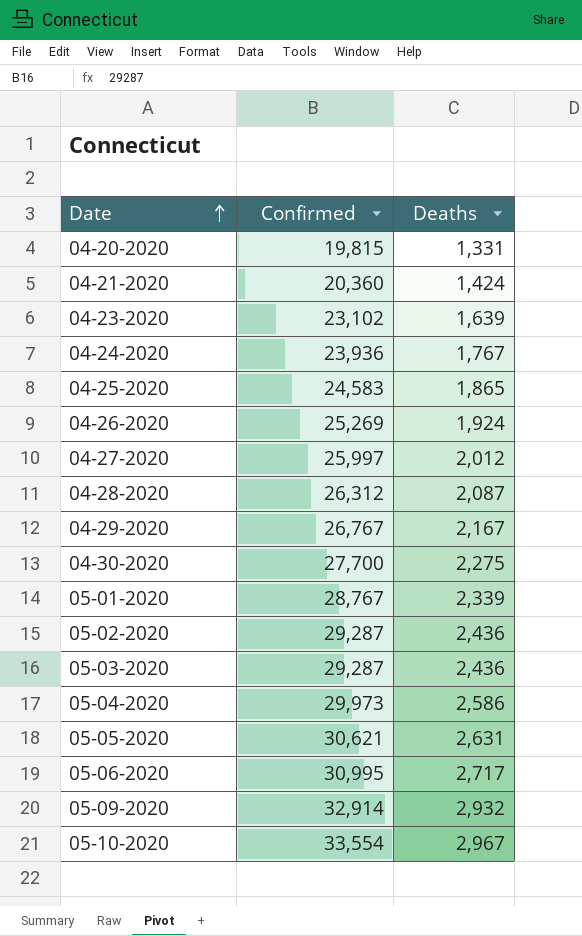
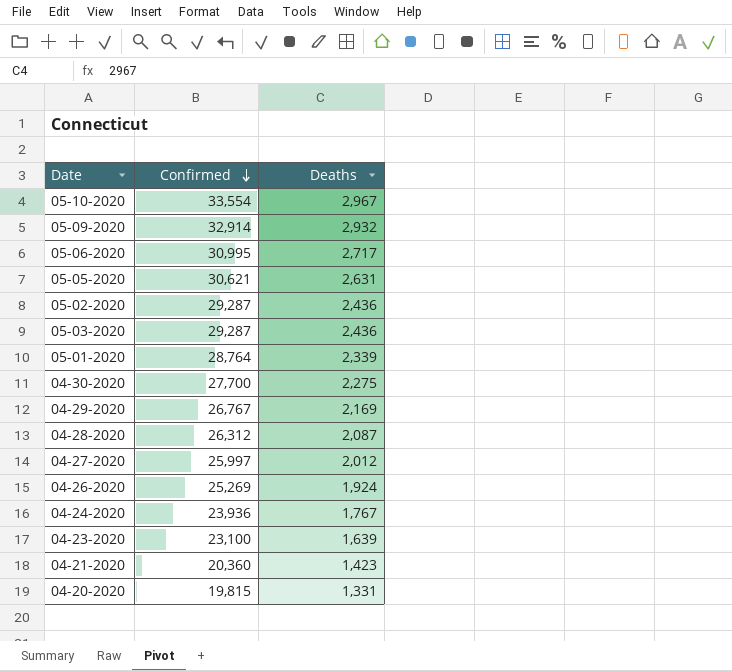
row order: Date ascending -> Confirmed descending
row 04-25-2020: 24,583 | 1,865 -> none
row 05-04-2020: 29,973 | 2,586 -> none
05-01-2020 | Confirmed: 28,767 -> 28,764
04-29-2020 | Deaths: 2,167 -> 2,169
04-23-2020 | Confirmed: 23,102 -> 23,100
04-21-2020 | Deaths: 1,424 -> 1,423

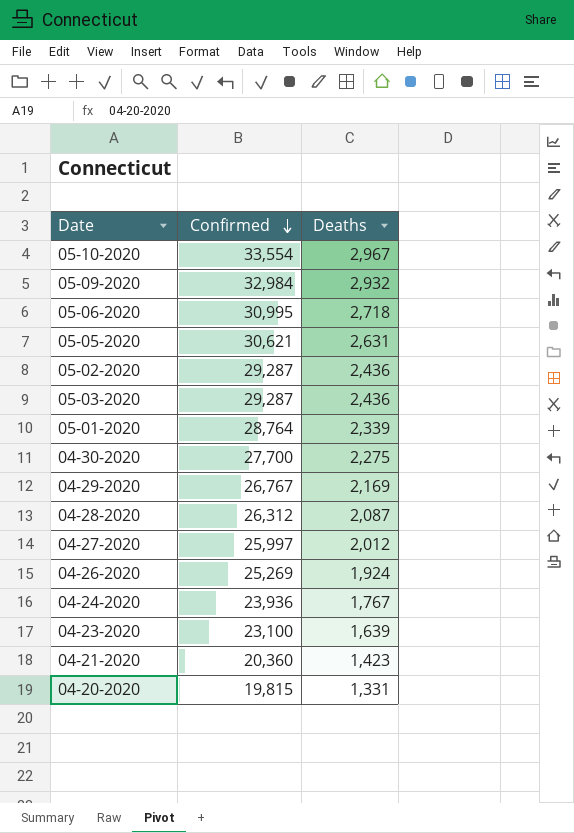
05-09-2020 | Confirmed: 32,914 -> 32,984
05-06-2020 | Deaths: 2,717 -> 2,718

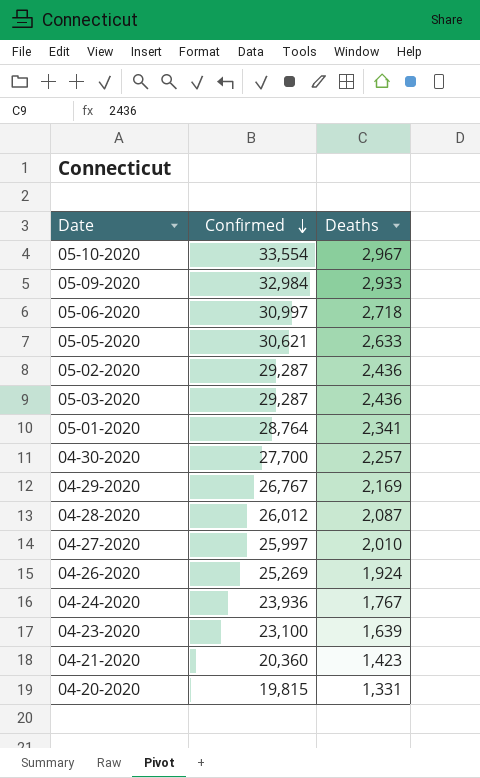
05-09-2020 | Deaths: 2,932 -> 2,933
05-06-2020 | Confirmed: 30,995 -> 30,997
05-05-2020 | Deaths: 2,631 -> 2,633
05-01-2020 | Deaths: 2,339 -> 2,341
04-30-2020 | Deaths: 2,275 -> 2,257
04-28-2020 | Confirmed: 26,312 -> 26,012
04-27-2020 | Deaths: 2,012 -> 2,010

